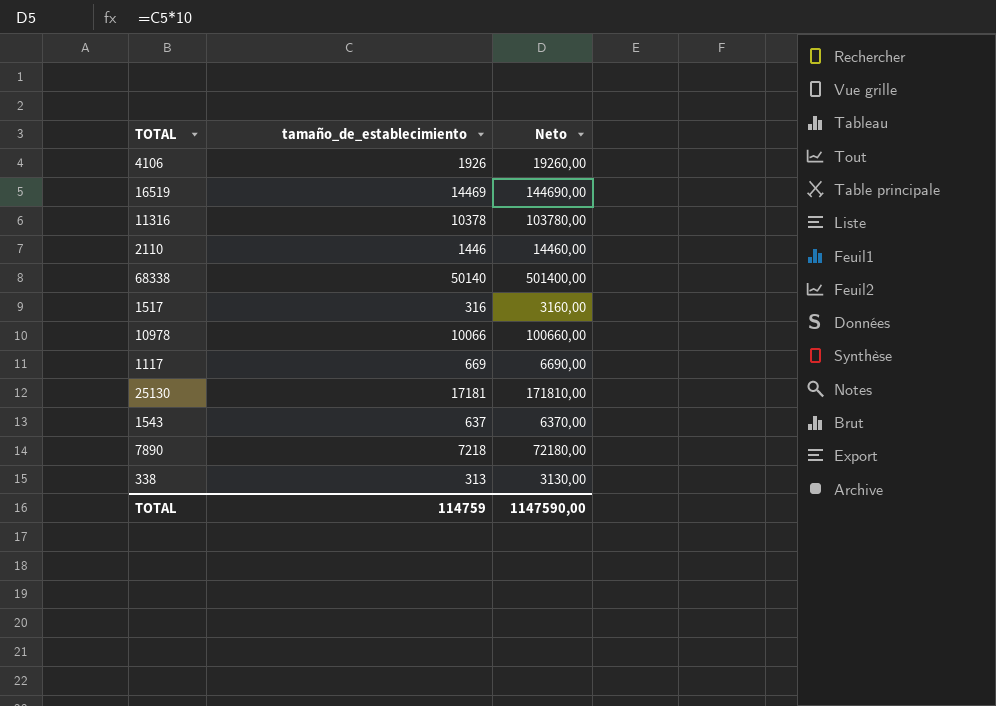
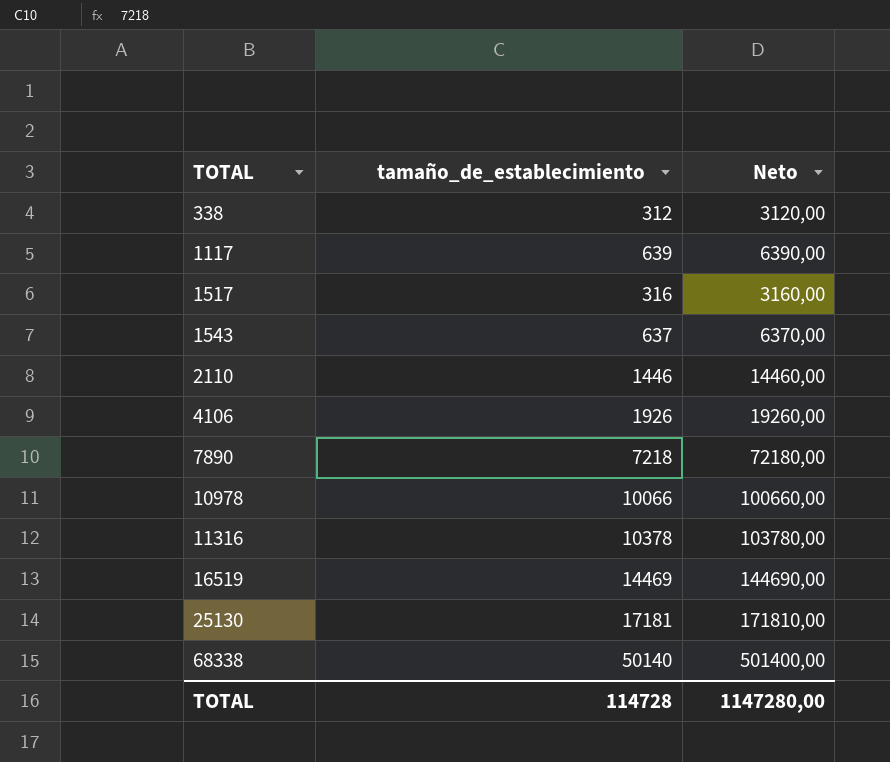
row order: none -> TOTAL ascending
338 | tamaño_de_establecimiento: 313 -> 312
338 | Neto: 3130,00 -> 3120,00
1117 | tamaño_de_establecimiento: 669 -> 639
1117 | Neto: 6690,00 -> 6390,00
TOTAL | tamaño_de_establecimiento: 114759 -> 114728
TOTAL | Neto: 1147590,00 -> 1147280,00

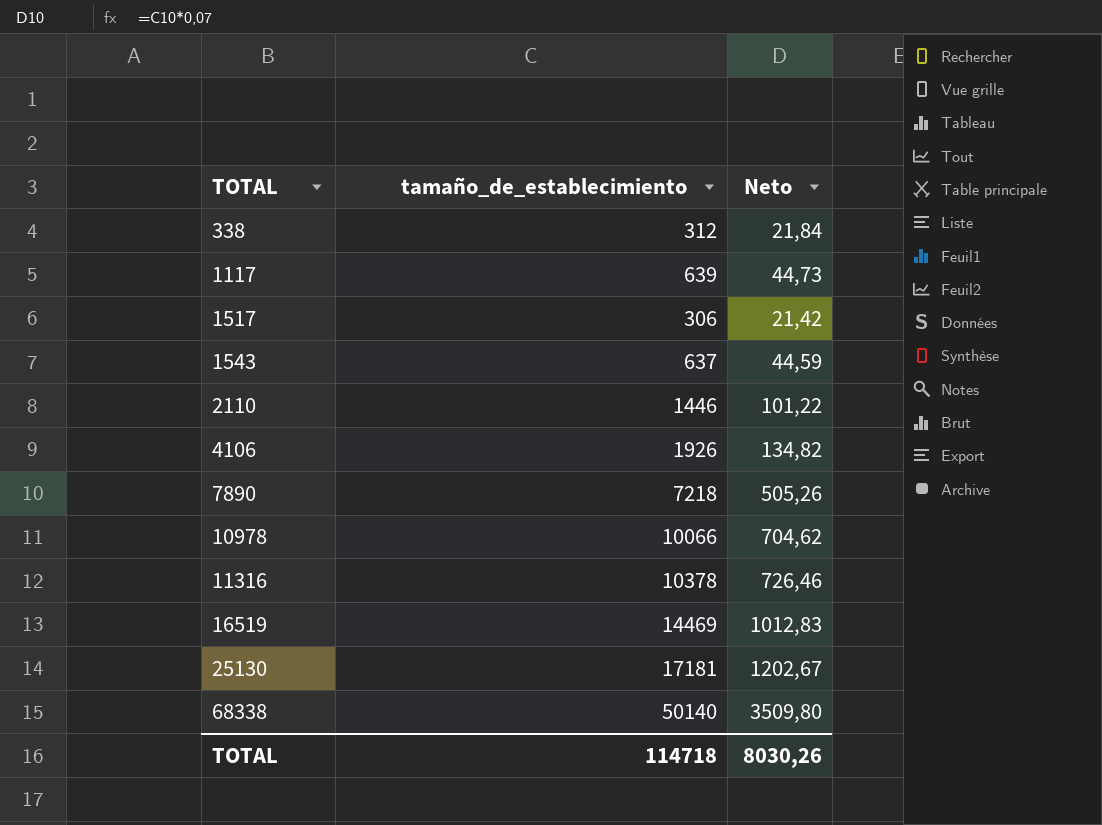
column Neto | formula: [tamaño_de_establecimiento] * 10 -> [tamaño_de_establecimiento] * 0,07
1517 | tamaño_de_establecimiento: 316 -> 306
TOTAL | tamaño_de_establecimiento: 114728 -> 114718
TOTAL | Neto: 1147280,00 -> 8030,26

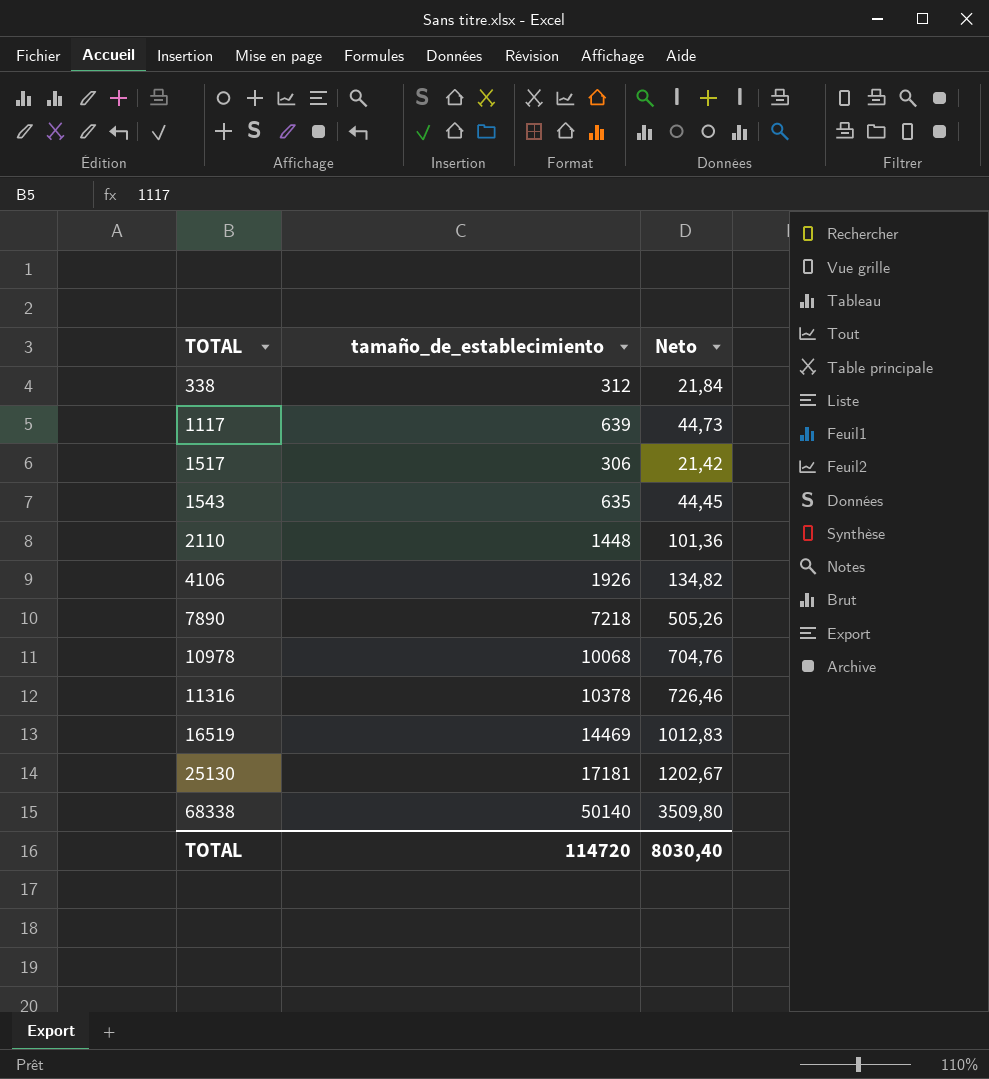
1543 | tamaño_de_establecimiento: 637 -> 635
1543 | Neto: 44,59 -> 44,45
2110 | tamaño_de_establecimiento: 1446 -> 1448
2110 | Neto: 101,22 -> 101,36
10978 | tamaño_de_establecimiento: 10066 -> 10068
10978 | Neto: 704,62 -> 704,76
TOTAL | tamaño_de_establecimiento: 114718 -> 114720
TOTAL | Neto: 8030,26 -> 8030,40

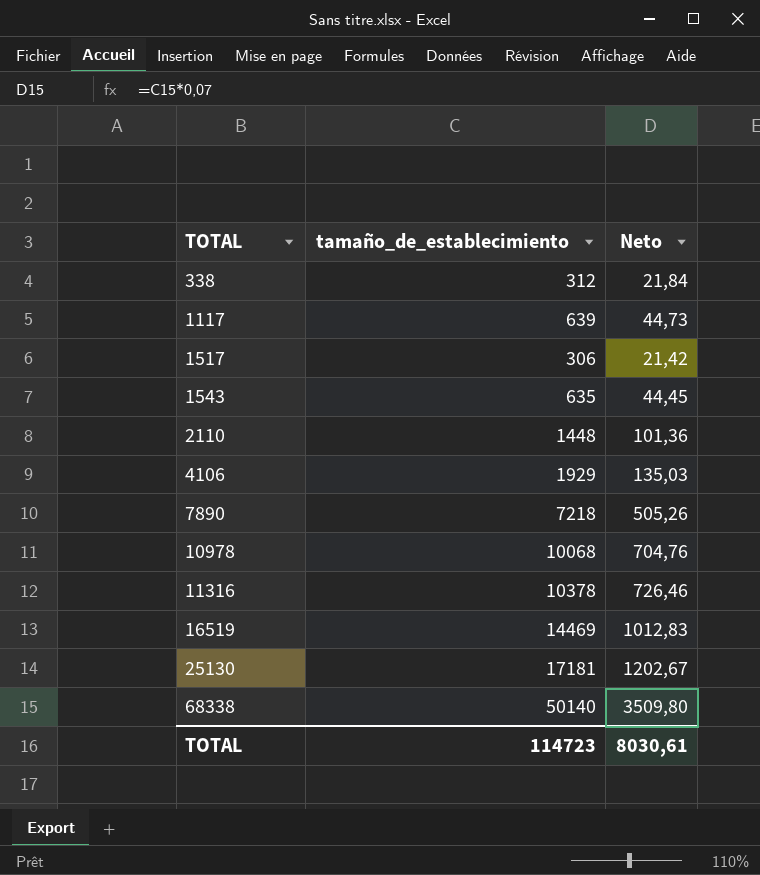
4106 | tamaño_de_establecimiento: 1926 -> 1929
4106 | Neto: 134,82 -> 135,03
TOTAL | tamaño_de_establecimiento: 114720 -> 114723
TOTAL | Neto: 8030,40 -> 8030,61

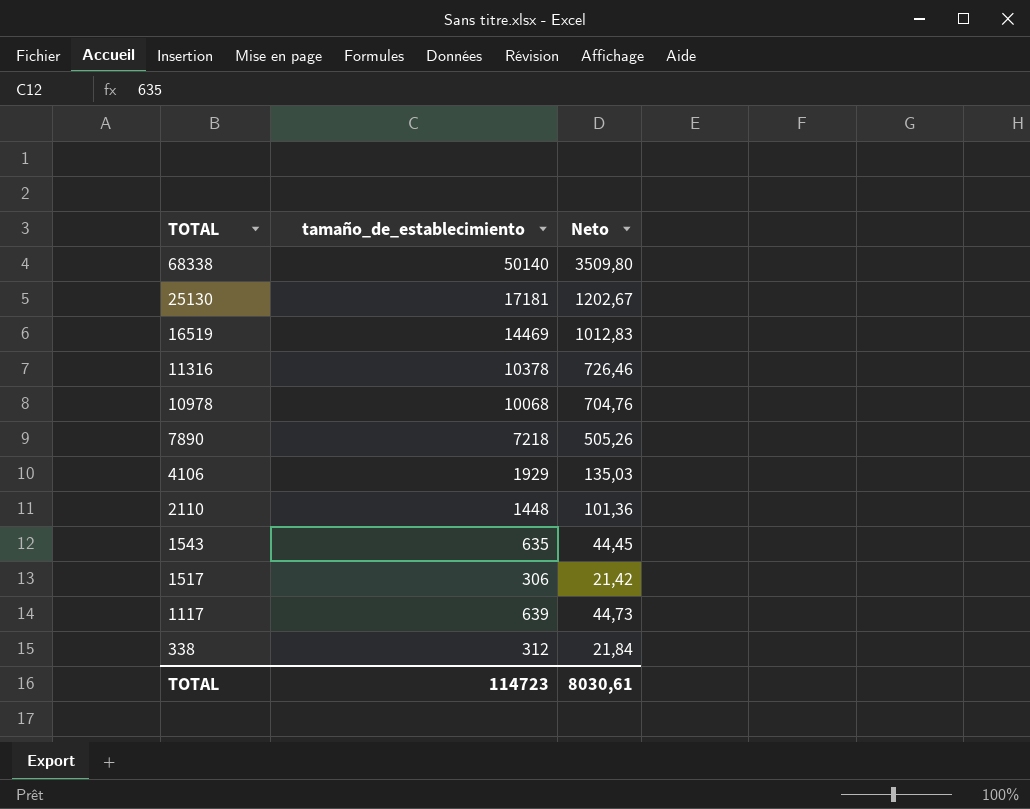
row order: TOTAL ascending -> TOTAL descending

